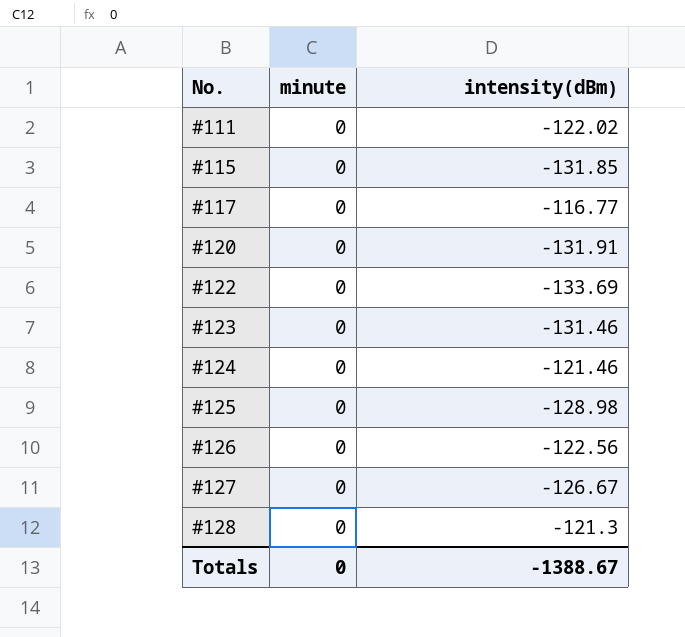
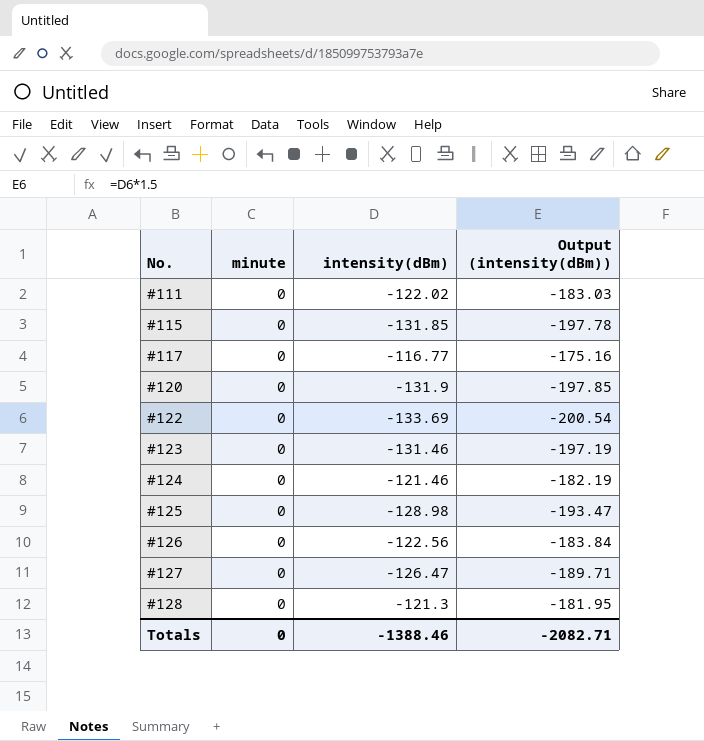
column Output (intensity(dBm)) | formula: none -> [intensity(dBm)] * 1.5
#120 | intensity(dBm): -131.91 -> -131.9
#127 | intensity(dBm): -126.67 -> -126.47
Totals | intensity(dBm): -1388.67 -> -1388.46

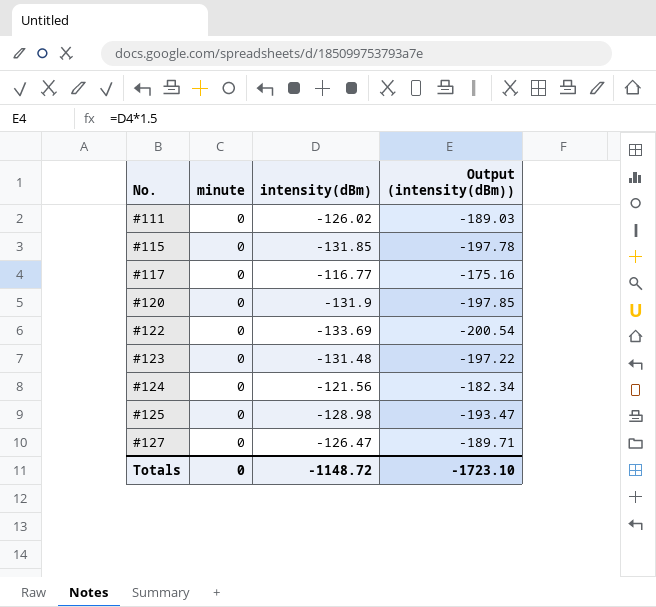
row #126: 0 | -122.56 | -183.84 -> none
row #128: 0 | -121.3 | -181.95 -> none
#111 | intensity(dBm): -122.02 -> -126.02
#111 | Output (intensity(dBm)): -183.03 -> -189.03
#123 | intensity(dBm): -131.46 -> -131.48
#123 | Output (intensity(dBm)): -197.19 -> -197.22
#124 | intensity(dBm): -121.46 -> -121.56
#124 | Output (intensity(dBm)): -182.19 -> -182.34
Totals | intensity(dBm): -1388.46 -> -1148.72
Totals | Output (intensity(dBm)): -2082.71 -> -1723.10

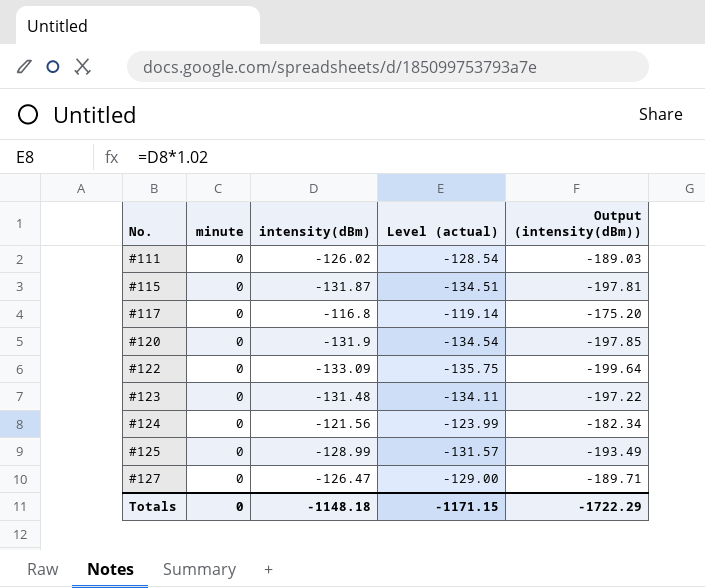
column Level (actual) | formula: none -> [intensity(dBm)] * 1.02
#115 | intensity(dBm): -131.85 -> -131.87
#115 | Output (intensity(dBm)): -197.78 -> -197.81
#117 | intensity(dBm): -116.77 -> -116.8
#117 | Output (intensity(dBm)): -175.16 -> -175.20
#122 | intensity(dBm): -133.69 -> -133.09
#122 | Output (intensity(dBm)): -200.54 -> -199.64
#125 | intensity(dBm): -128.98 -> -128.99
#125 | Output (intensity(dBm)): -193.47 -> -193.49
Totals | intensity(dBm): -1148.72 -> -1148.18
Totals | Output (intensity(dBm)): -1723.10 -> -1722.29

